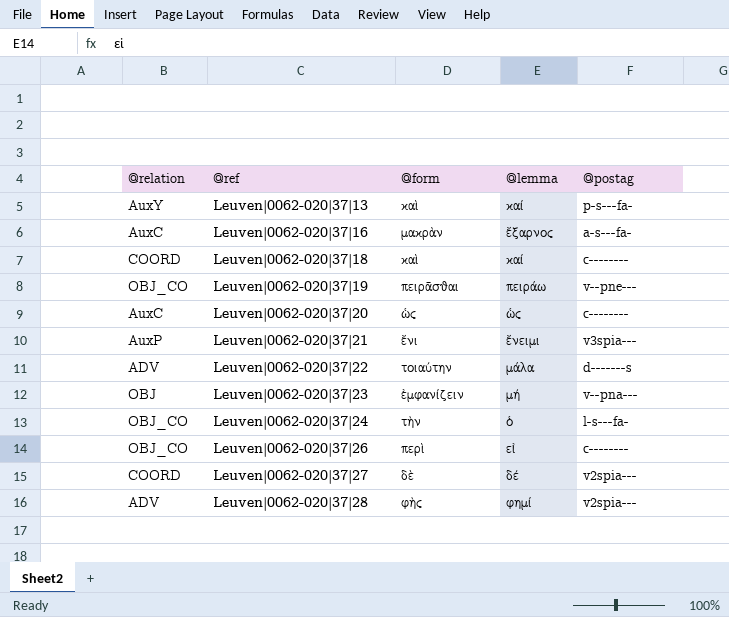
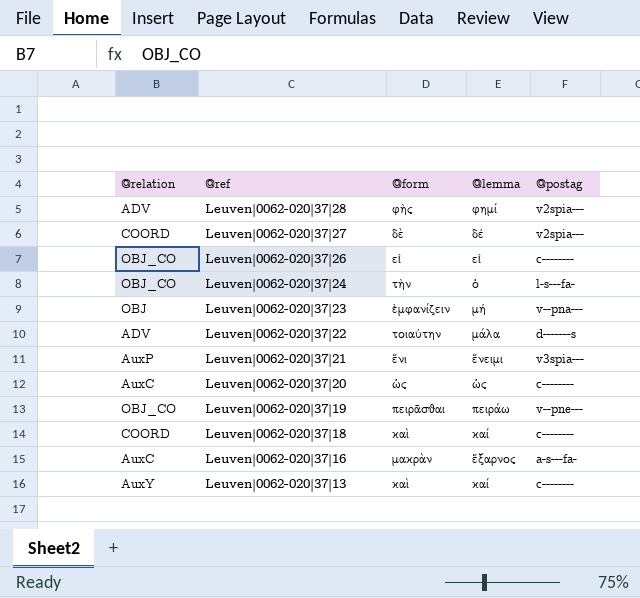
row order: @ref ascending -> @ref descending
Leuven|0062-020|37|26 | @form: περὶ -> εἰ
Leuven|0062-020|37|13 | @postag: p-s---fa- -> c--------

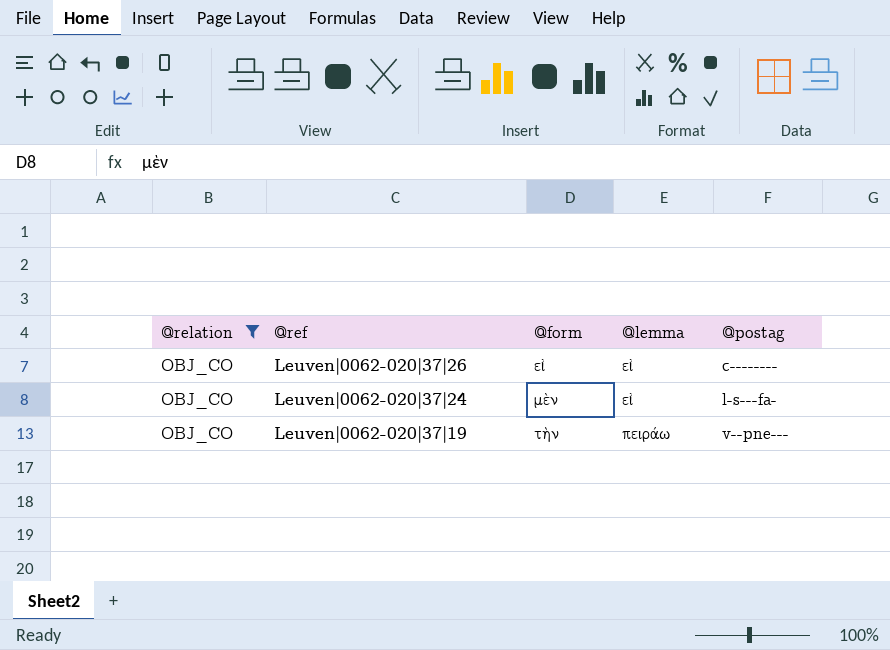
filter: none -> @relation = OBJ_CO
Leuven|0062-020|37|24 | @form: τὴν -> μὲν
Leuven|0062-020|37|24 | @lemma: ὁ -> εἰ
Leuven|0062-020|37|19 | @form: πειρᾶσθαι -> τὴν

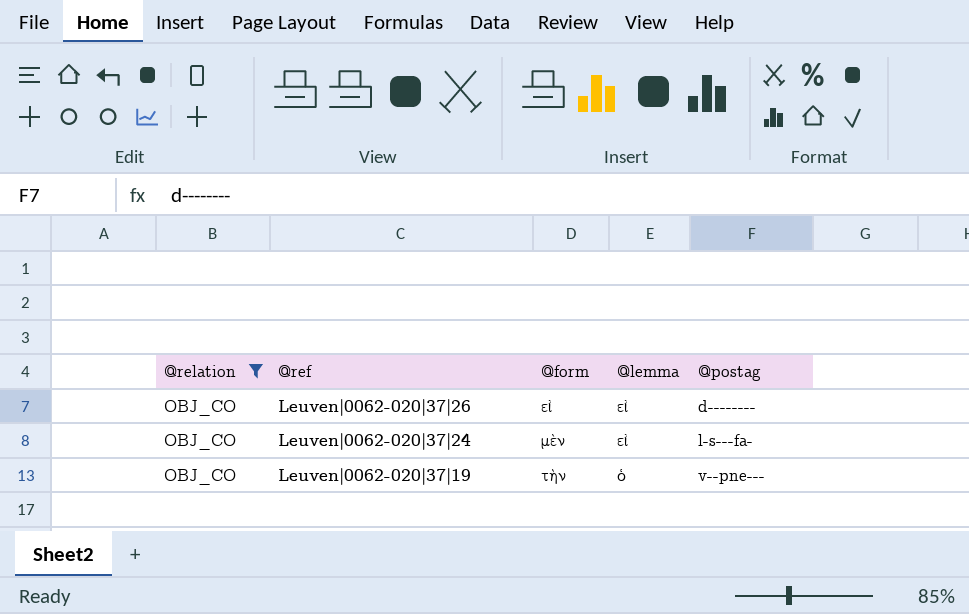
Leuven|0062-020|37|26 | @postag: c-------- -> d--------
Leuven|0062-020|37|19 | @lemma: πειράω -> ὁ

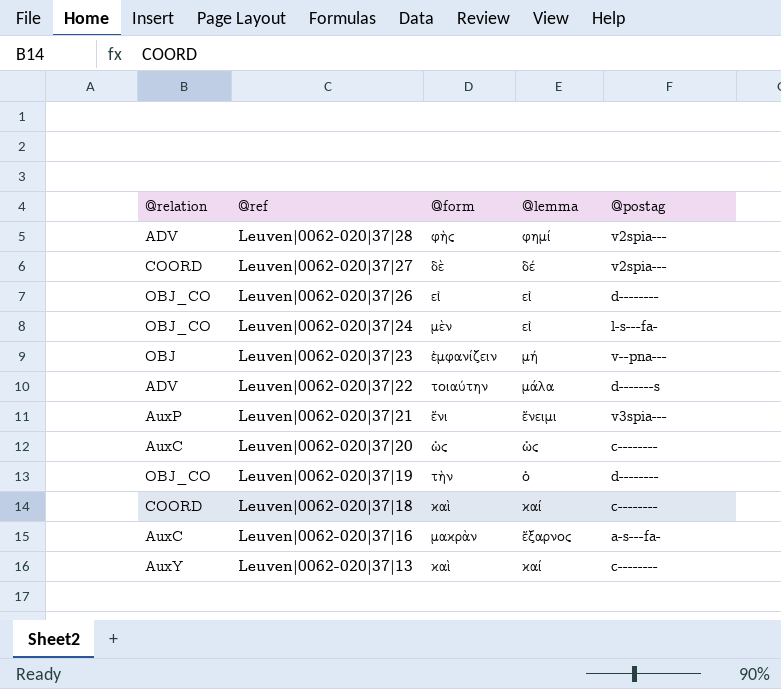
filter: @relation = OBJ_CO -> none
Leuven|0062-020|37|19 | @postag: v--pne--- -> d--------

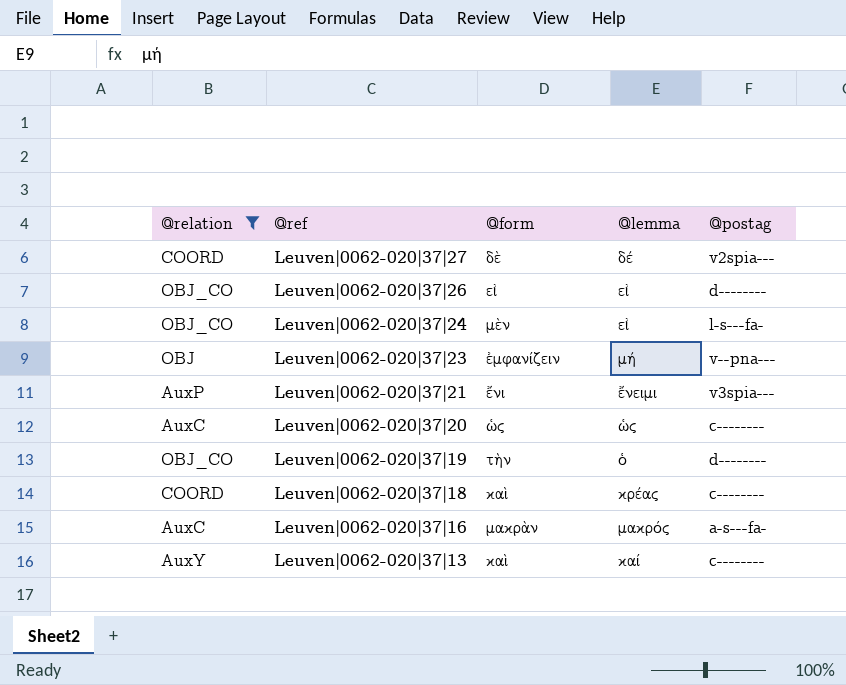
filter: none -> @relation != ADV
Leuven|0062-020|37|18 | @lemma: καί -> κρέας
Leuven|0062-020|37|16 | @lemma: ἔξαρνος -> μακρός

